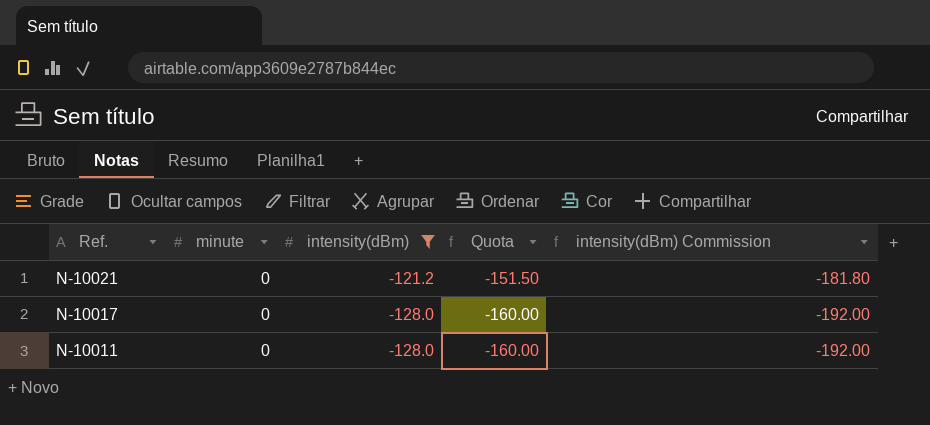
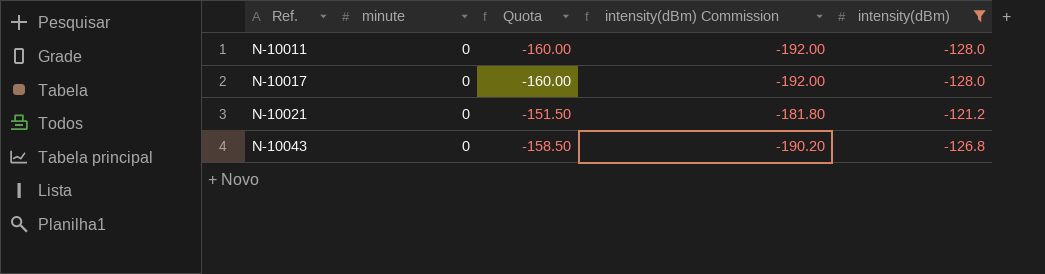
row order: Ref. descending -> Ref. ascending
column intensity(dBm) | position: 3 -> 5
row N-10043: none -> 0 | -158.50 | -190.20 | -126.8

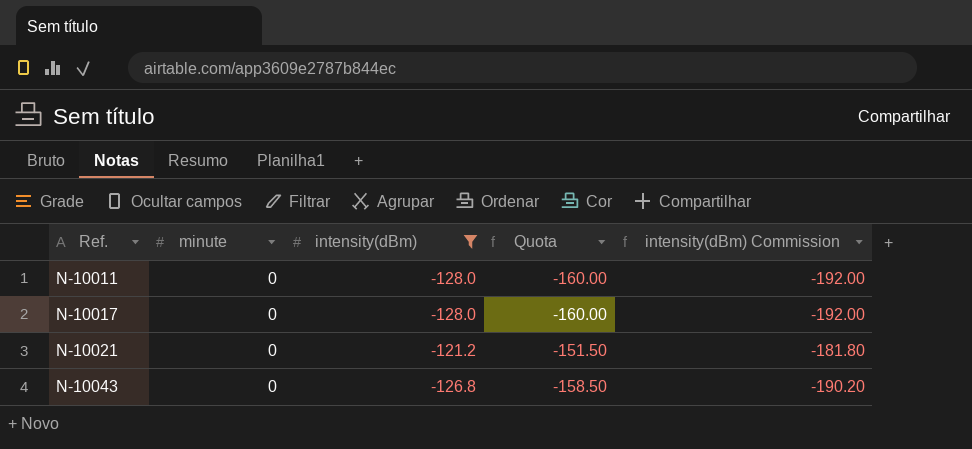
column intensity(dBm) | position: 5 -> 3

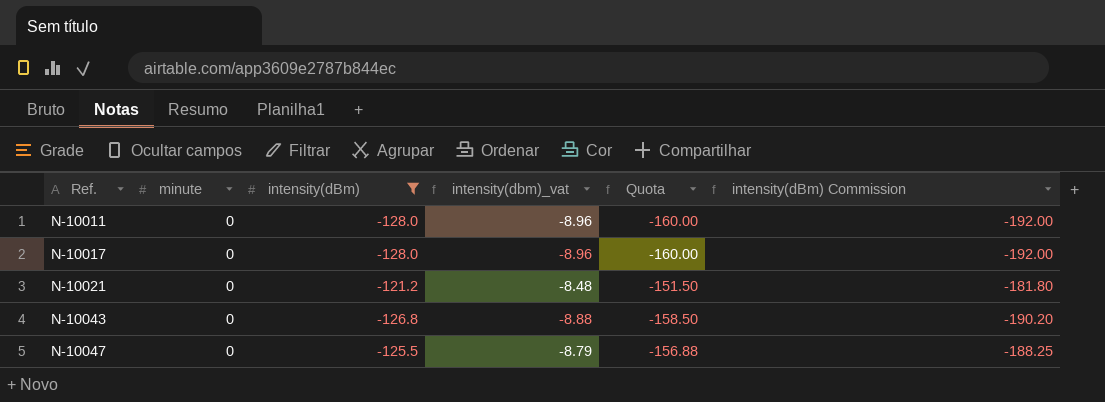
column intensity(dbm)_vat | formula: none -> [intensity(dBm)] * 0.07
row N-10047: none -> 0 | -125.5 | -8.79 | -156.88 | -188.25

